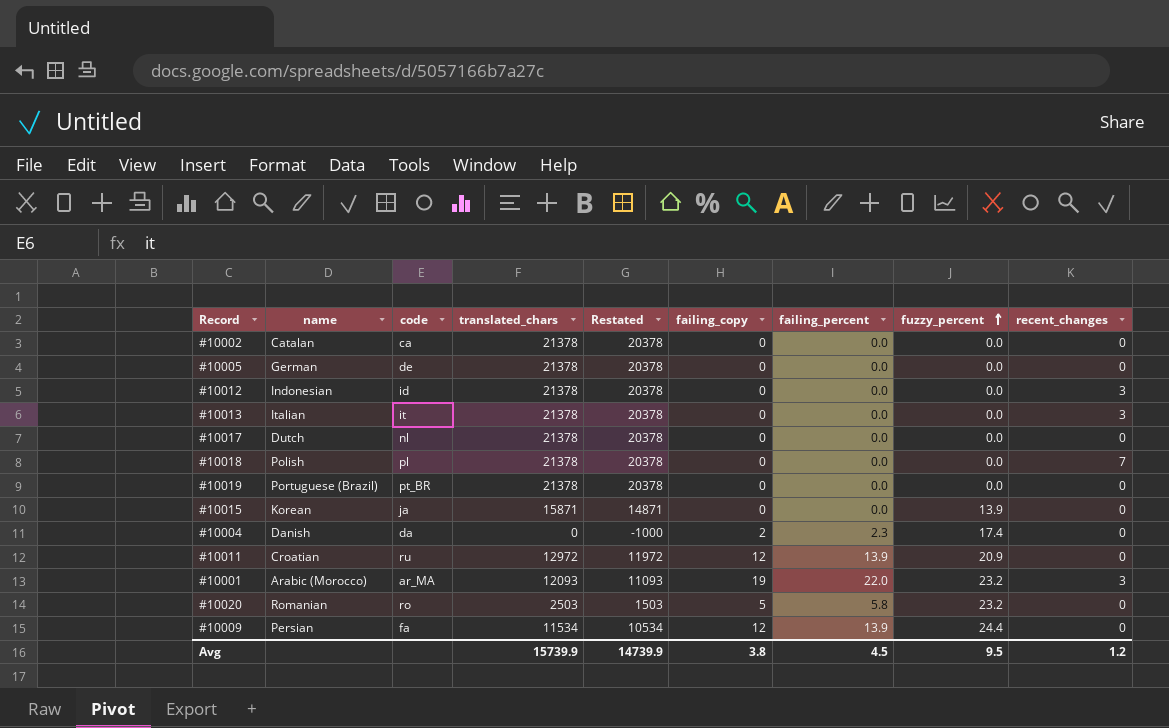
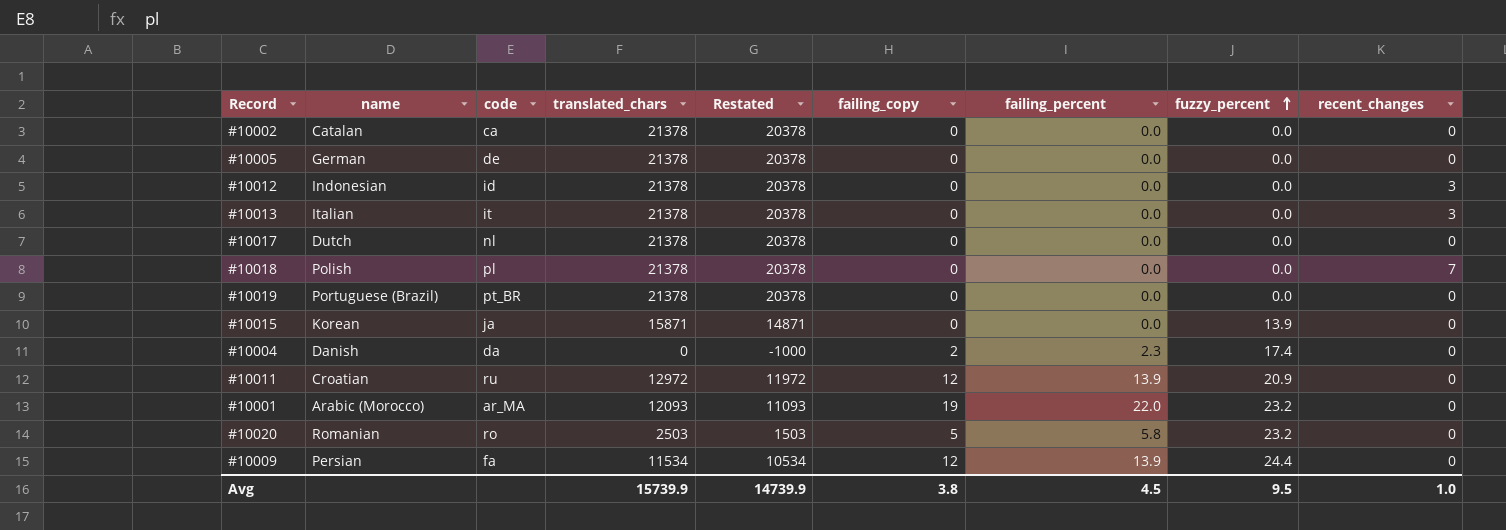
#10001 | recent_changes: 3 -> 0
Avg | recent_changes: 1.2 -> 1.0

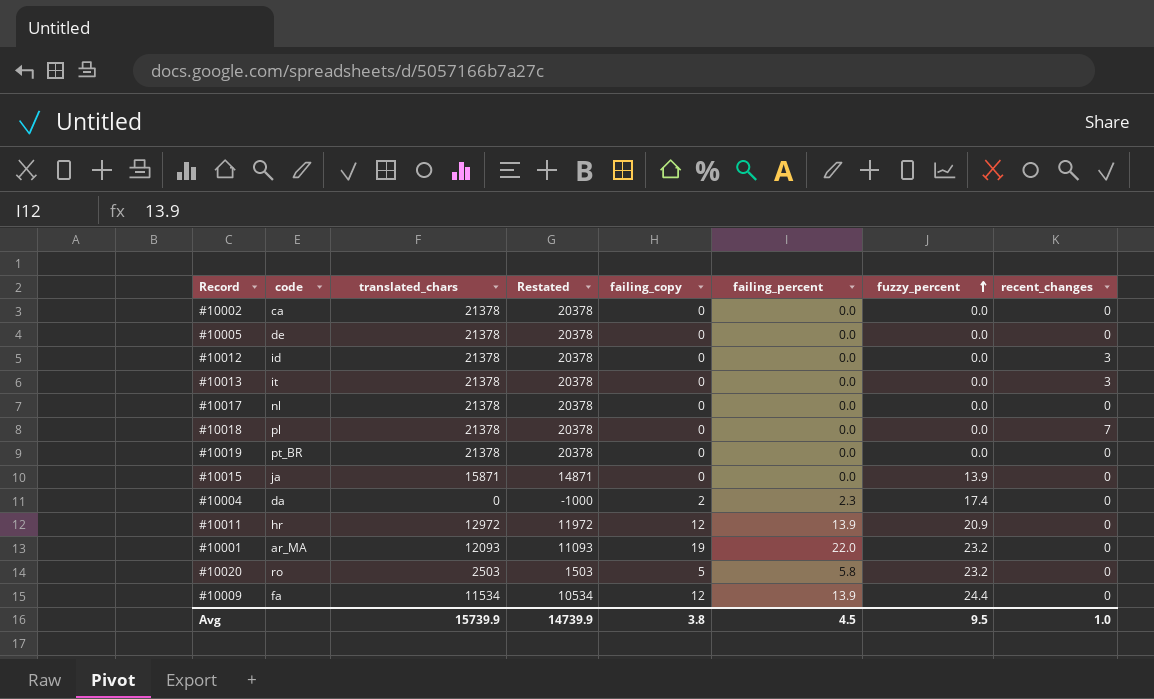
column name | position: 2 -> none
#10011 | code: ru -> hr

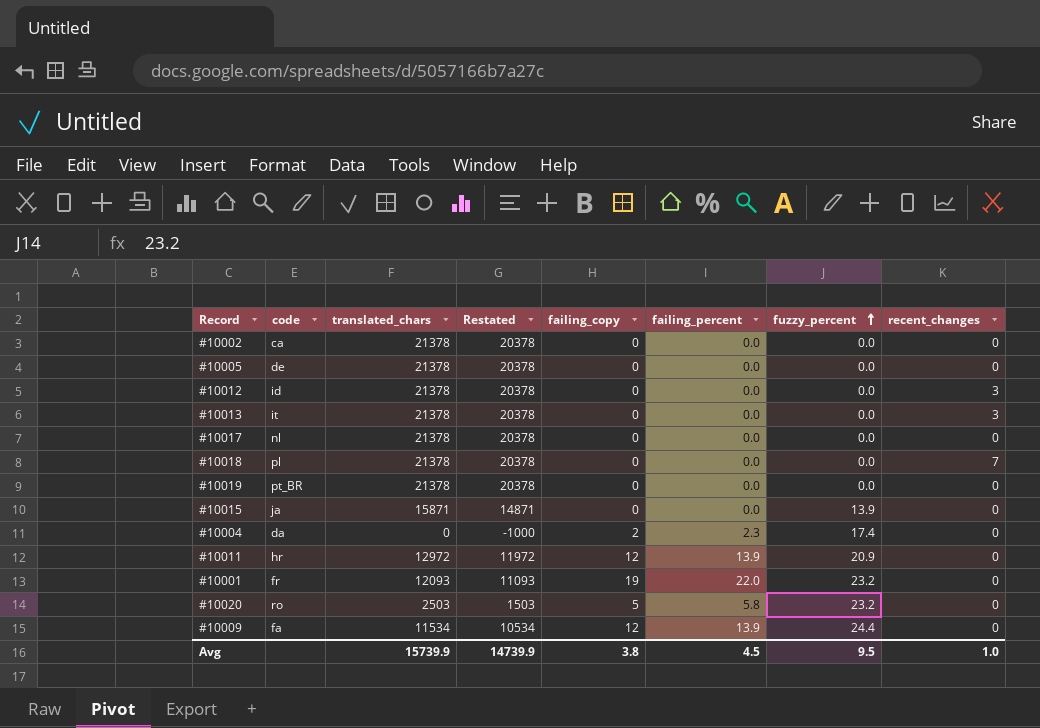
#10001 | code: ar_MA -> fr

